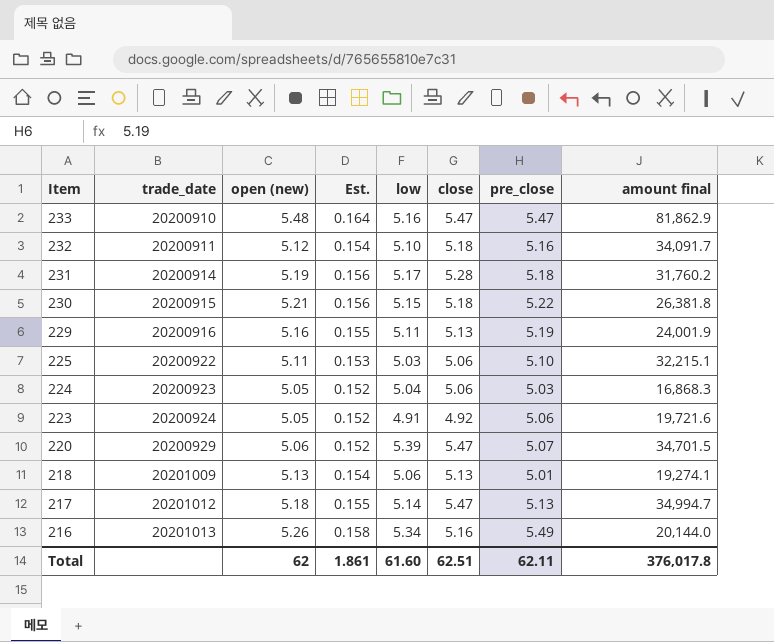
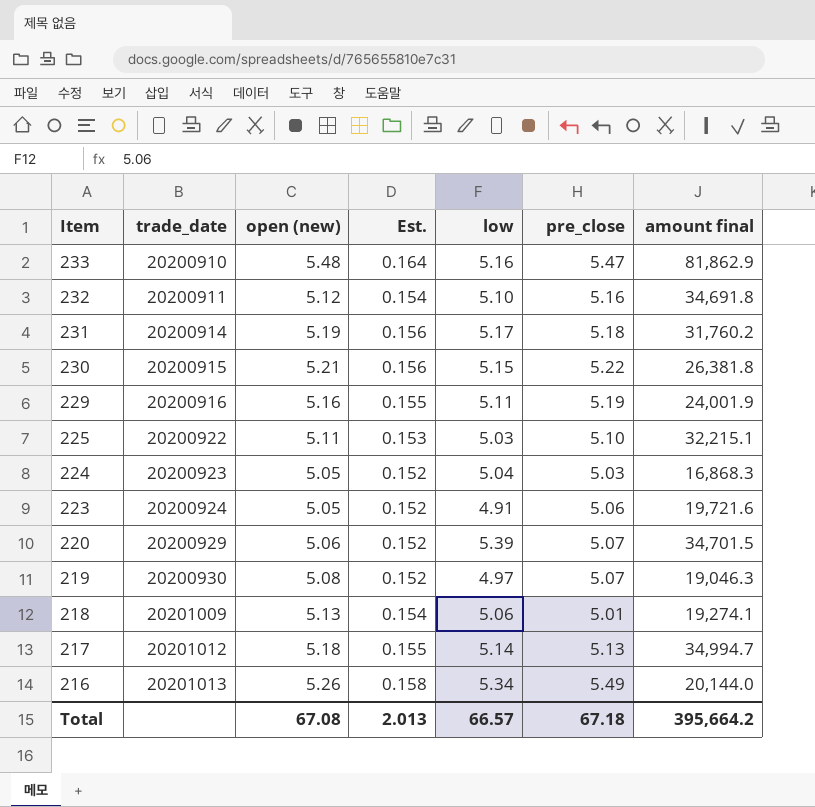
column close | position: 6 -> none
232 | amount final: 34,091.7 -> 34,691.8
row 219: none -> 20200930 | 5.08 | 0.152 | 4.97 | 5.07 | 19,046.3
Total | open (new): 62 -> 67.08
Total | Est.: 1.861 -> 2.013
Total | low: 61.60 -> 66.57
Total | pre_close: 62.11 -> 67.18
Total | amount final: 376,017.8 -> 395,664.2

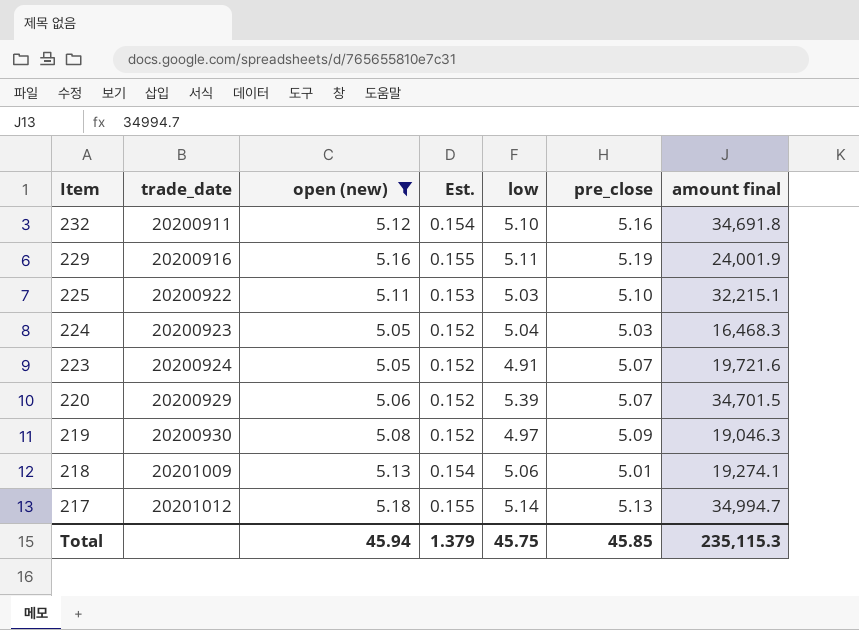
filter: none -> open (new) <= 5.18
224 | amount final: 16,868.3 -> 16,468.3
223 | pre_close: 5.06 -> 5.07
219 | pre_close: 5.07 -> 5.09
Total | open (new): 67.08 -> 45.94
Total | Est.: 2.013 -> 1.379
Total | low: 66.57 -> 45.75
Total | pre_close: 67.18 -> 45.85
Total | amount final: 395,664.2 -> 235,115.3

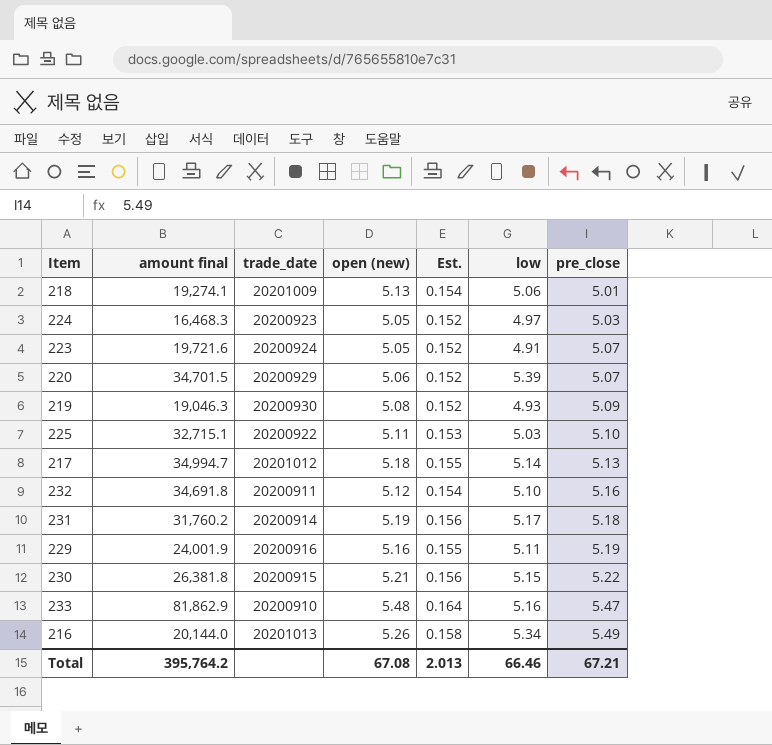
filter: open (new) <= 5.18 -> none
row order: Item descending -> pre_close ascending
column amount final | position: 7 -> 2
224 | low: 5.04 -> 4.97
219 | low: 4.97 -> 4.93
225 | amount final: 32,215.1 -> 32,715.1
Total | amount final: 235,115.3 -> 395,764.2
Total | open (new): 45.94 -> 67.08
Total | Est.: 1.379 -> 2.013
Total | low: 45.75 -> 66.46
Total | pre_close: 45.85 -> 67.21

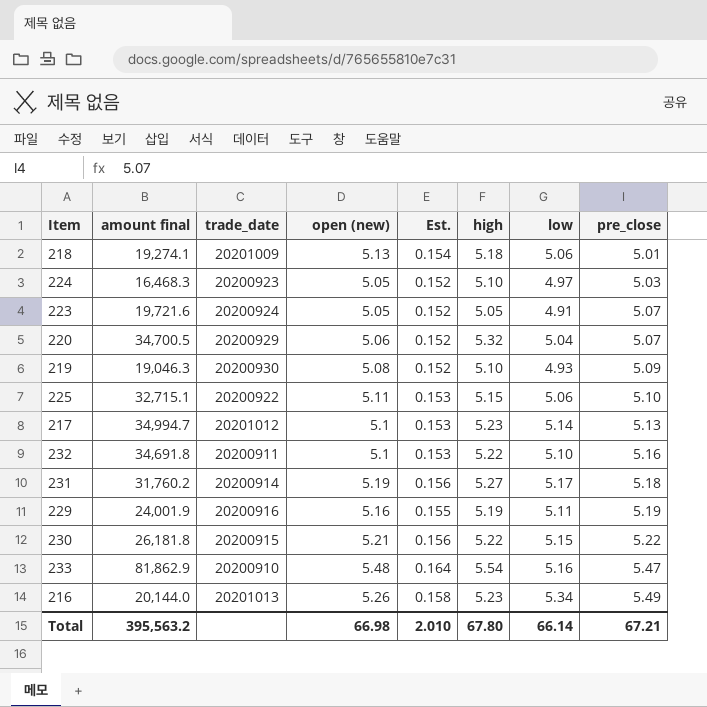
column high | position: none -> 6
220 | amount final: 34,701.5 -> 34,700.5
220 | low: 5.39 -> 5.04
225 | low: 5.03 -> 5.06
217 | open (new): 5.18 -> 5.1
217 | Est.: 0.155 -> 0.153
232 | open (new): 5.12 -> 5.1
232 | Est.: 0.154 -> 0.153
230 | amount final: 26,381.8 -> 26,181.8
Total | amount final: 395,764.2 -> 395,563.2
Total | open (new): 67.08 -> 66.98
Total | Est.: 2.013 -> 2.010
Total | low: 66.46 -> 66.14

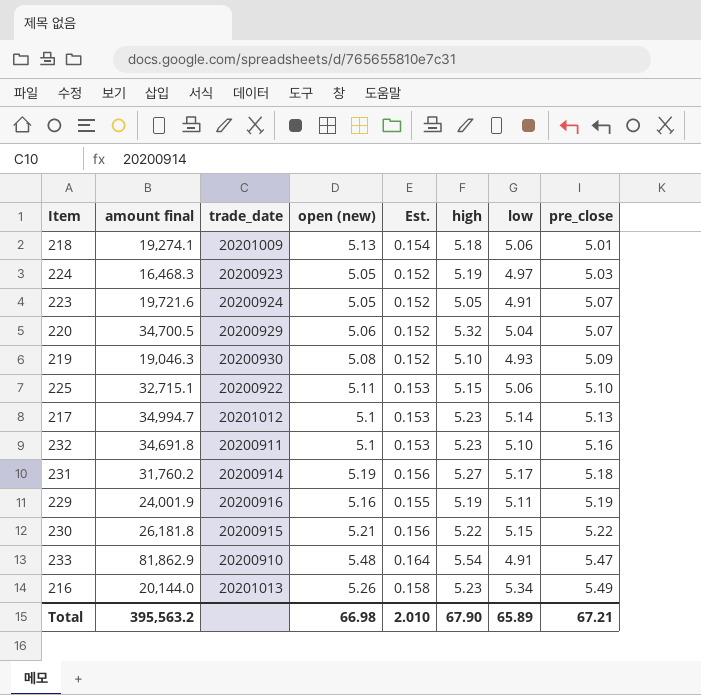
224 | high: 5.10 -> 5.19
232 | high: 5.22 -> 5.23
233 | low: 5.16 -> 4.91
Total | high: 67.80 -> 67.90
Total | low: 66.14 -> 65.89

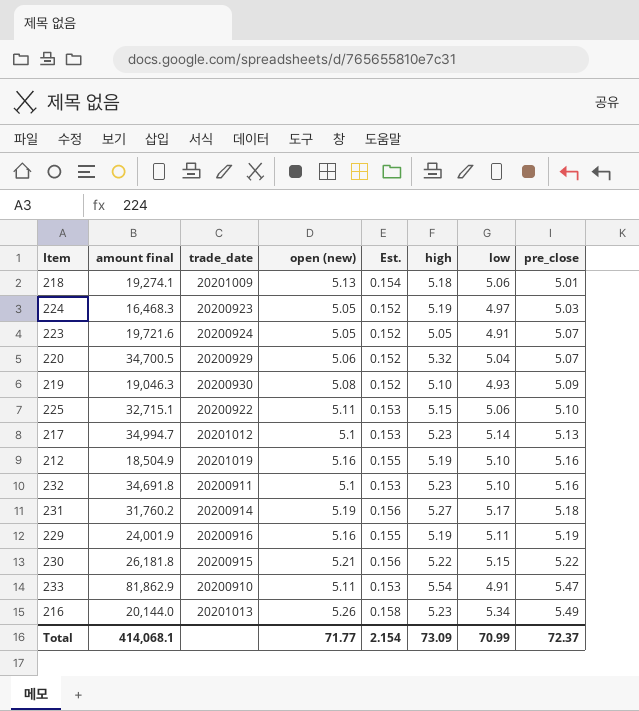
row 212: none -> 18,504.9 | 20201019 | 5.16 | 0.155 | 5.19 | 5.10 | 5.16
233 | open (new): 5.48 -> 5.11
233 | Est.: 0.164 -> 0.153
Total | amount final: 395,563.2 -> 414,068.1
Total | open (new): 66.98 -> 71.77
Total | Est.: 2.010 -> 2.154
Total | high: 67.90 -> 73.09
Total | low: 65.89 -> 70.99
Total | pre_close: 67.21 -> 72.37

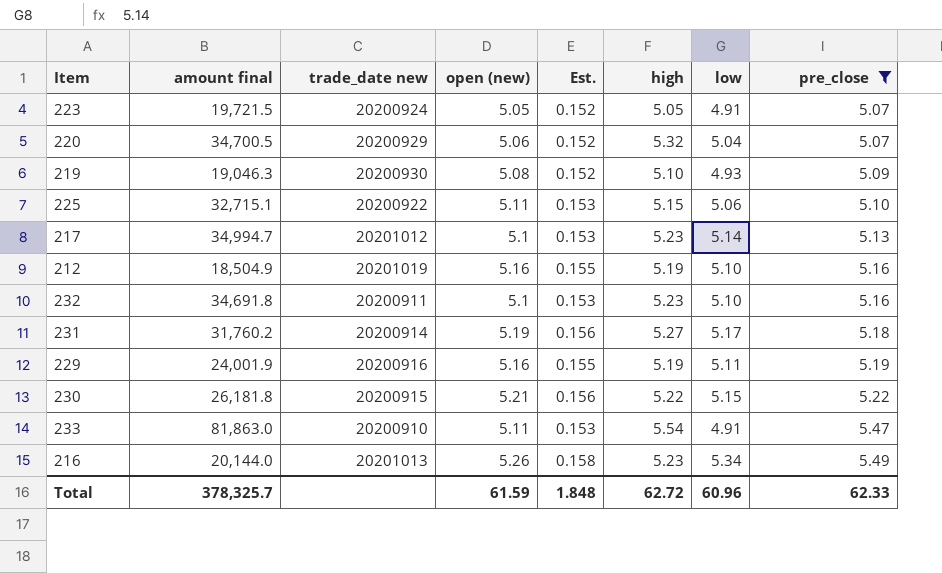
filter: none -> pre_close >= 5.07
column name: trade_date -> trade_date new
223 | amount final: 19,721.6 -> 19,721.5
233 | amount final: 81,862.9 -> 81,863.0
Total | amount final: 414,068.1 -> 378,325.7
Total | open (new): 71.77 -> 61.59
Total | Est.: 2.154 -> 1.848
Total | high: 73.09 -> 62.72
Total | low: 70.99 -> 60.96
Total | pre_close: 72.37 -> 62.33

